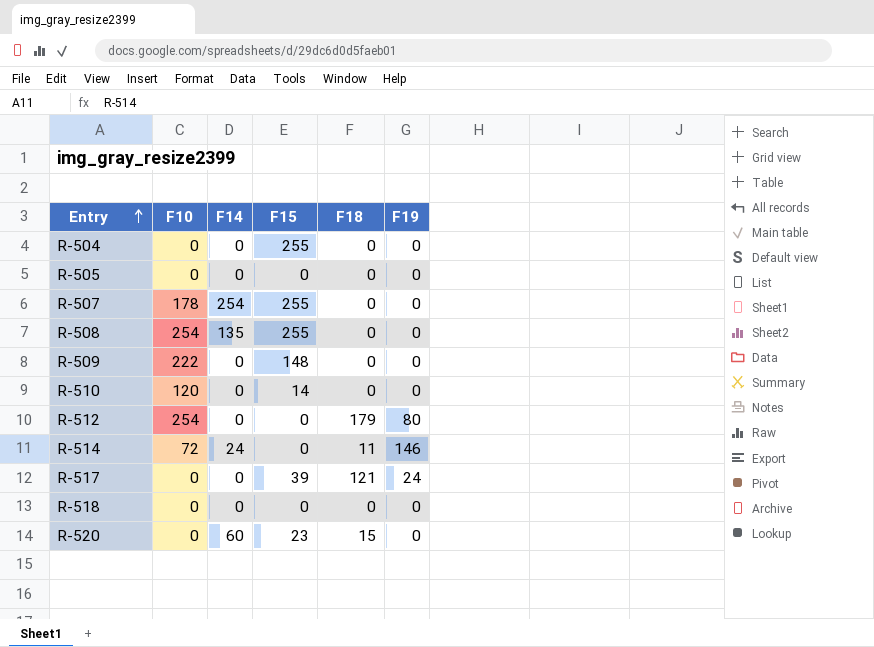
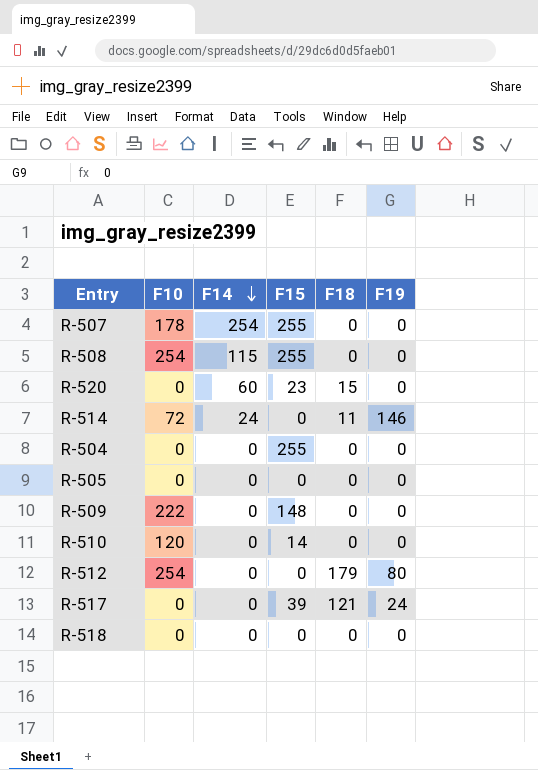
row order: Entry ascending -> F14 descending
R-508 | F14: 135 -> 115

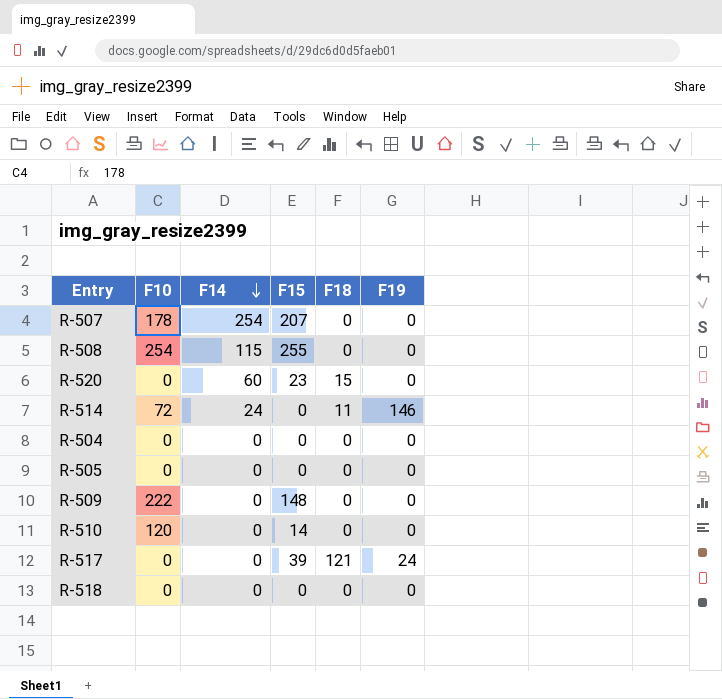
row R-512: 254 | 0 | 0 | 179 | 80 -> none
R-507 | F15: 255 -> 207
R-504 | F15: 255 -> 0

